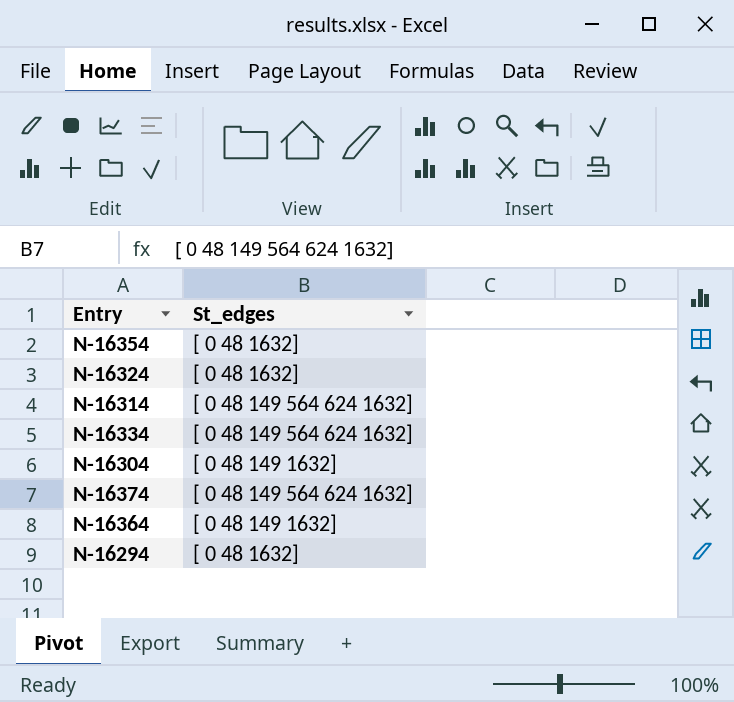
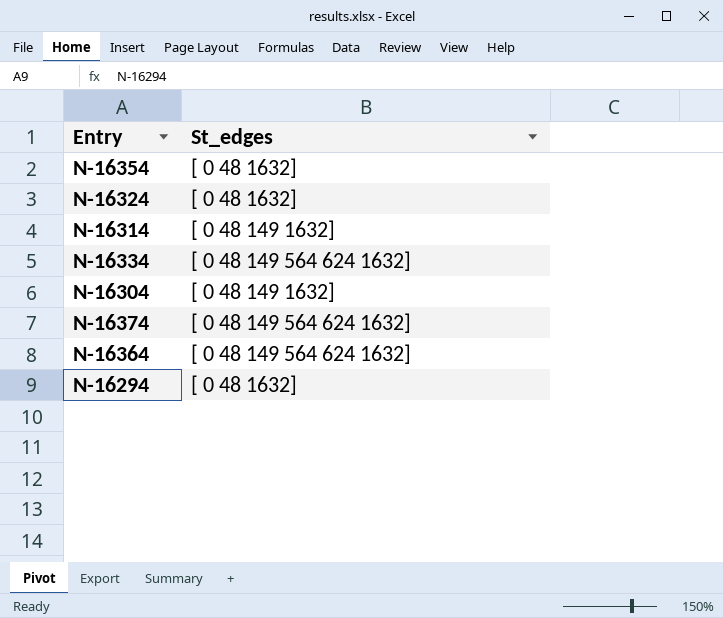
N-16314 | St_edges: [ 0 48 149 564 624 1632] -> [ 0 48 149 1632]
N-16364 | St_edges: [ 0 48 149 1632] -> [ 0 48 149 564 624 1632]

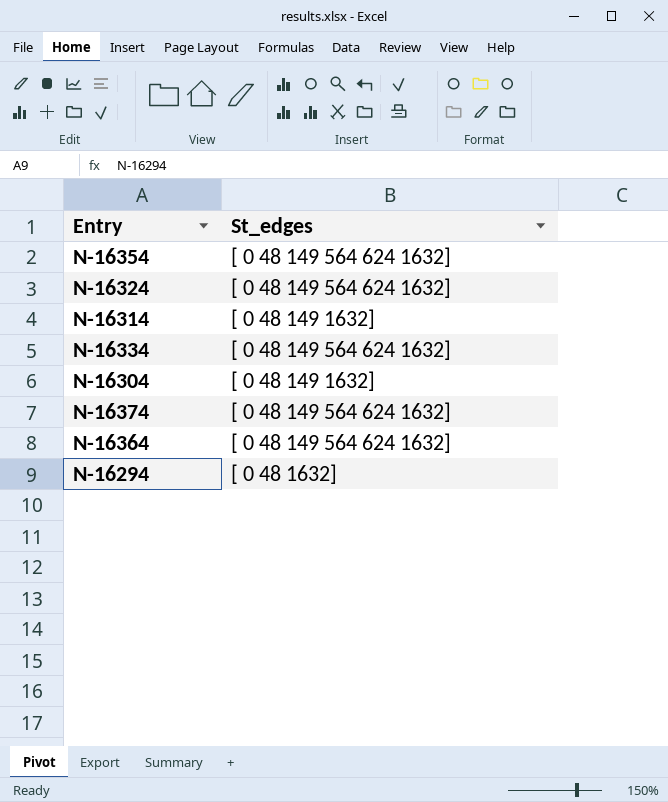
N-16354 | St_edges: [ 0 48 1632] -> [ 0 48 149 564 624 1632]
N-16324 | St_edges: [ 0 48 1632] -> [ 0 48 149 564 624 1632]

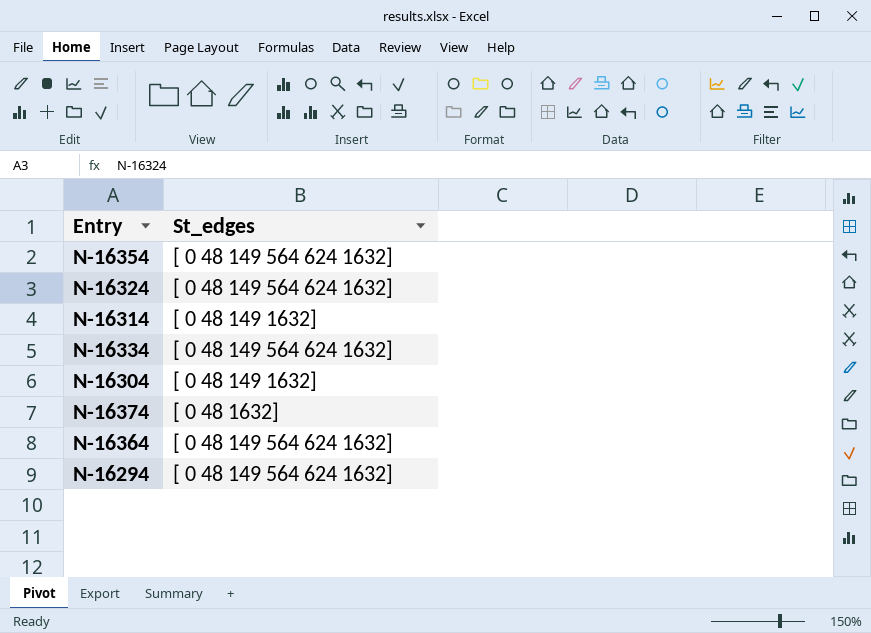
N-16374 | St_edges: [ 0 48 149 564 624 1632] -> [ 0 48 1632]
N-16294 | St_edges: [ 0 48 1632] -> [ 0 48 149 564 624 1632]

